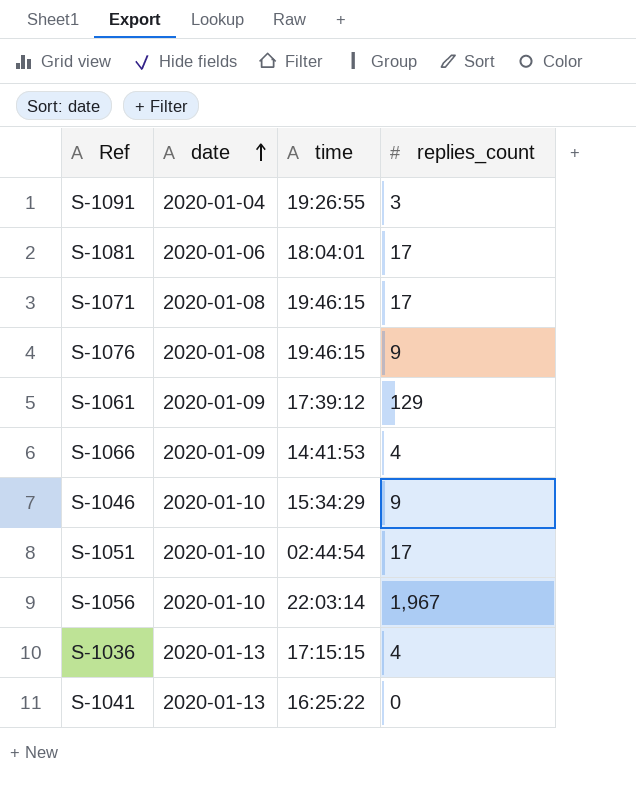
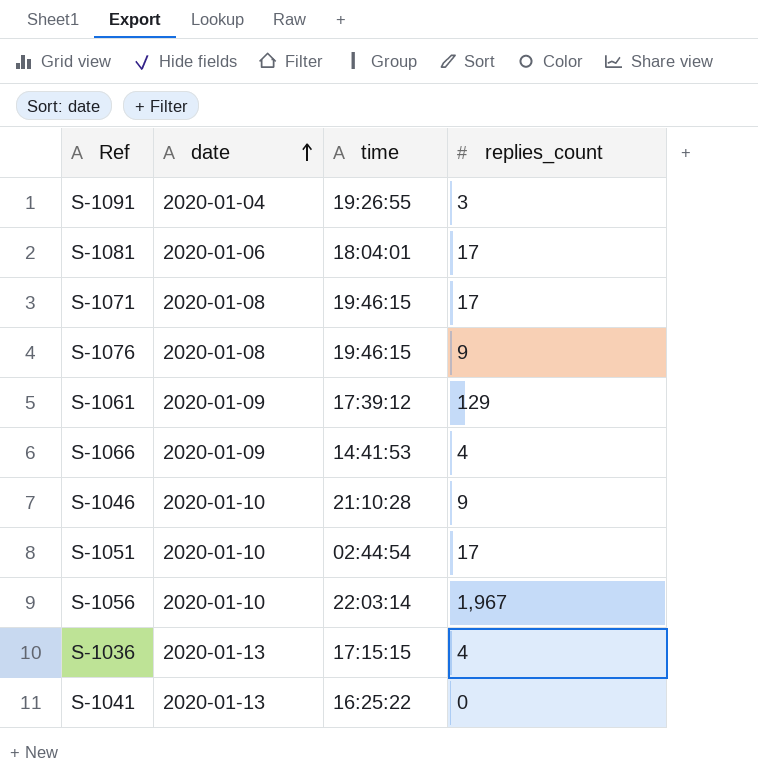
S-1046 | time: 15:34:29 -> 21:10:28

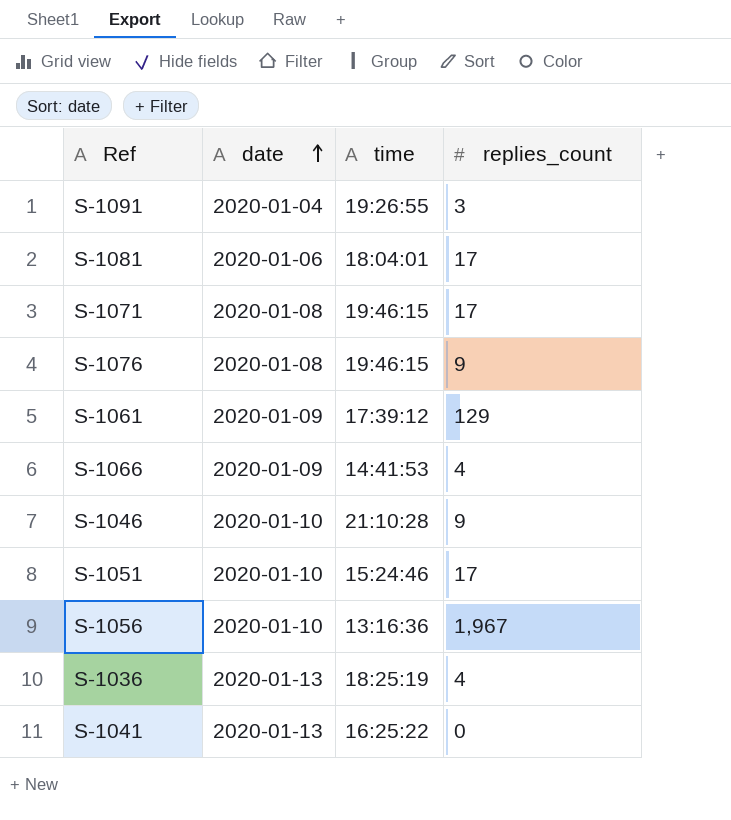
S-1051 | time: 02:44:54 -> 15:24:46
S-1056 | time: 22:03:14 -> 13:16:36
S-1036 | time: 17:15:15 -> 18:25:19

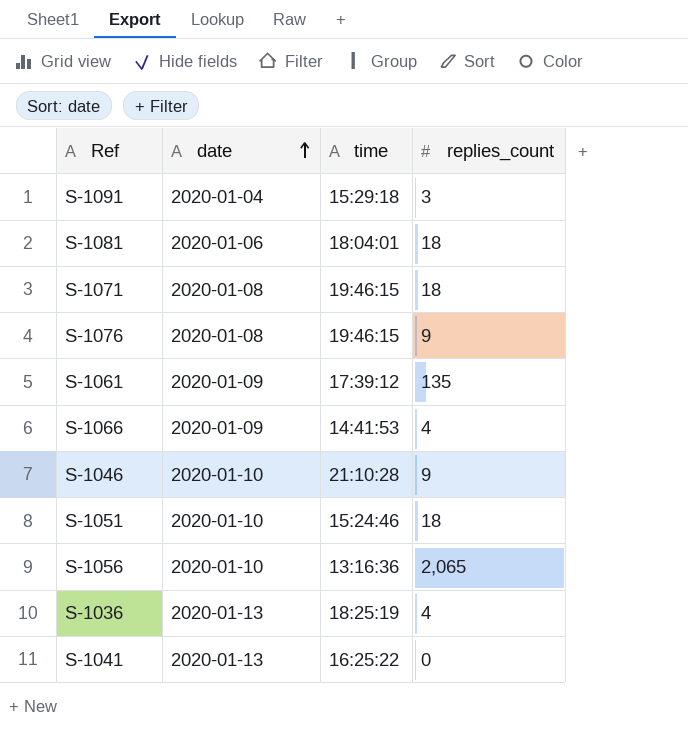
S-1091 | time: 19:26:55 -> 15:29:18
S-1081 | replies_count: 17 -> 18
S-1071 | replies_count: 17 -> 18
S-1061 | replies_count: 129 -> 135
S-1051 | replies_count: 17 -> 18
S-1056 | replies_count: 1,967 -> 2,065

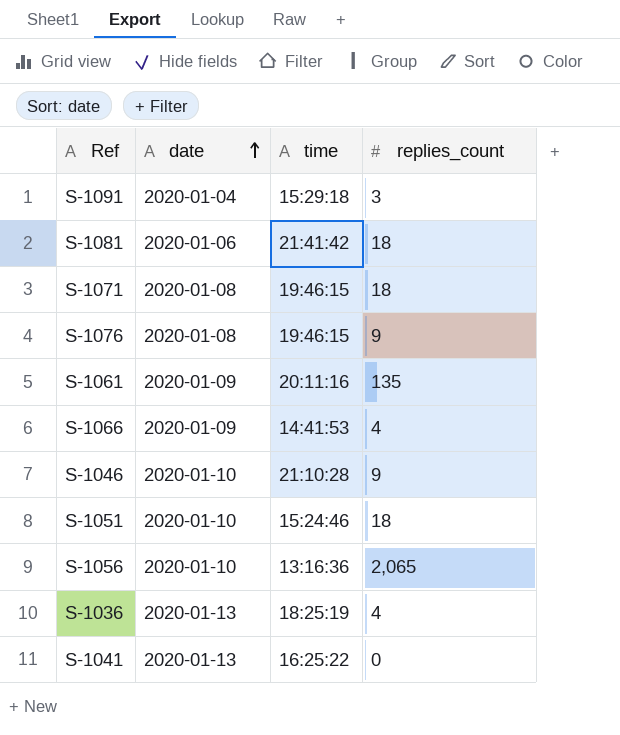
S-1081 | time: 18:04:01 -> 21:41:42
S-1061 | time: 17:39:12 -> 20:11:16

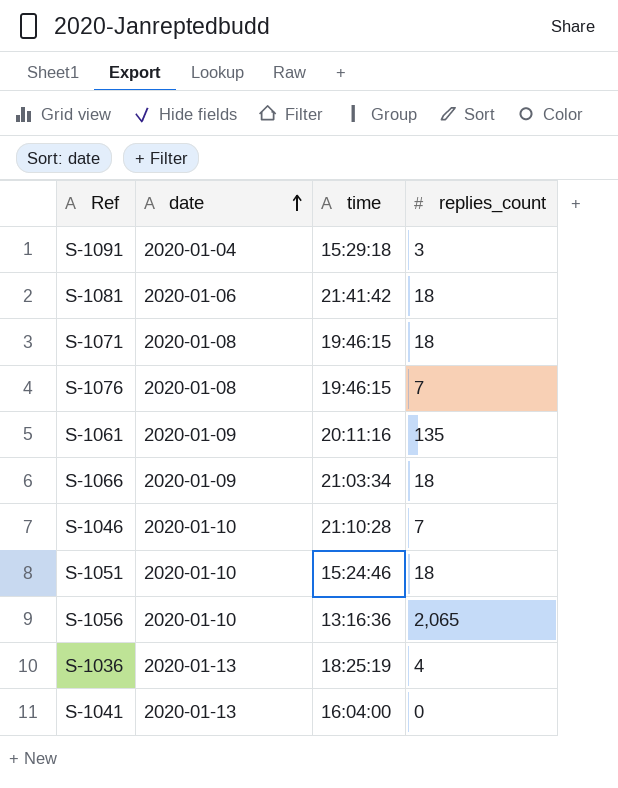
S-1076 | replies_count: 9 -> 7
S-1066 | time: 14:41:53 -> 21:03:34
S-1066 | replies_count: 4 -> 18
S-1046 | replies_count: 9 -> 7
S-1041 | time: 16:25:22 -> 16:04:00

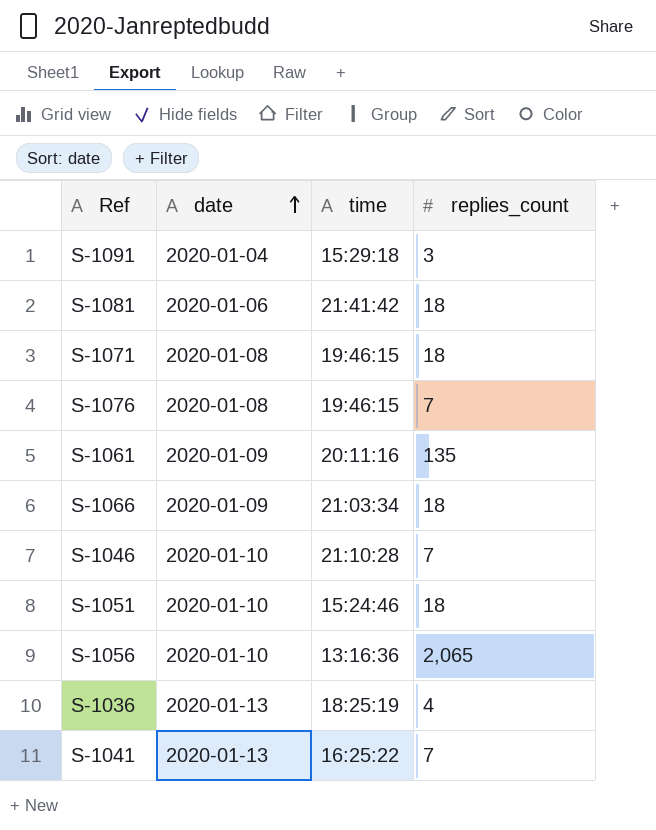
S-1041 | time: 16:04:00 -> 16:25:22
S-1041 | replies_count: 0 -> 7

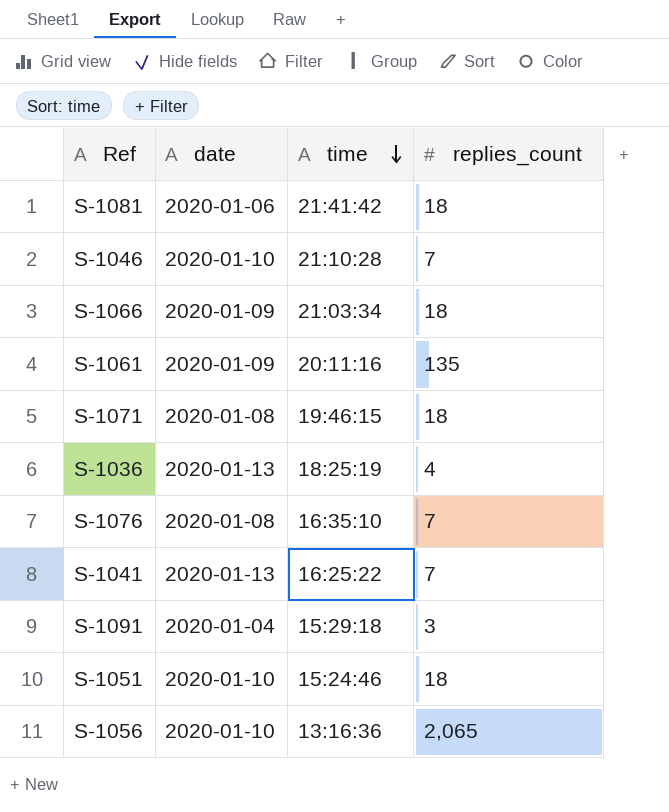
row order: date ascending -> time descending
S-1076 | time: 19:46:15 -> 16:35:10

